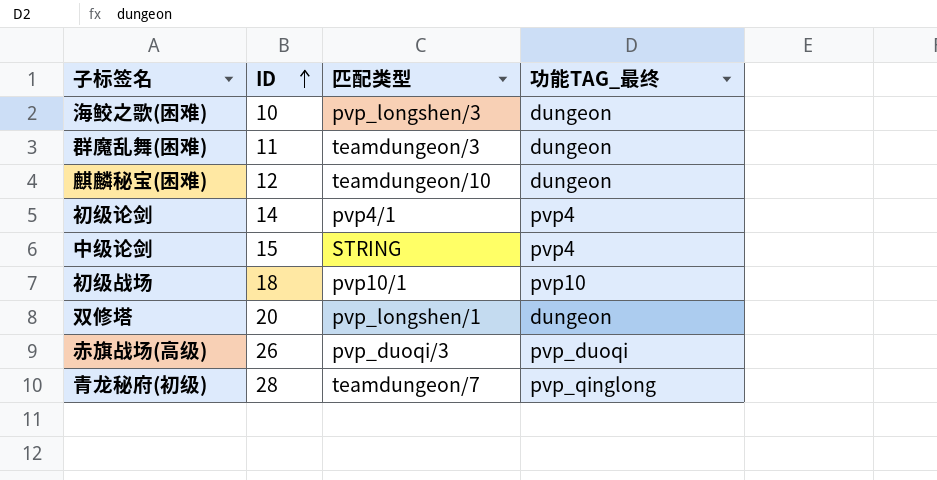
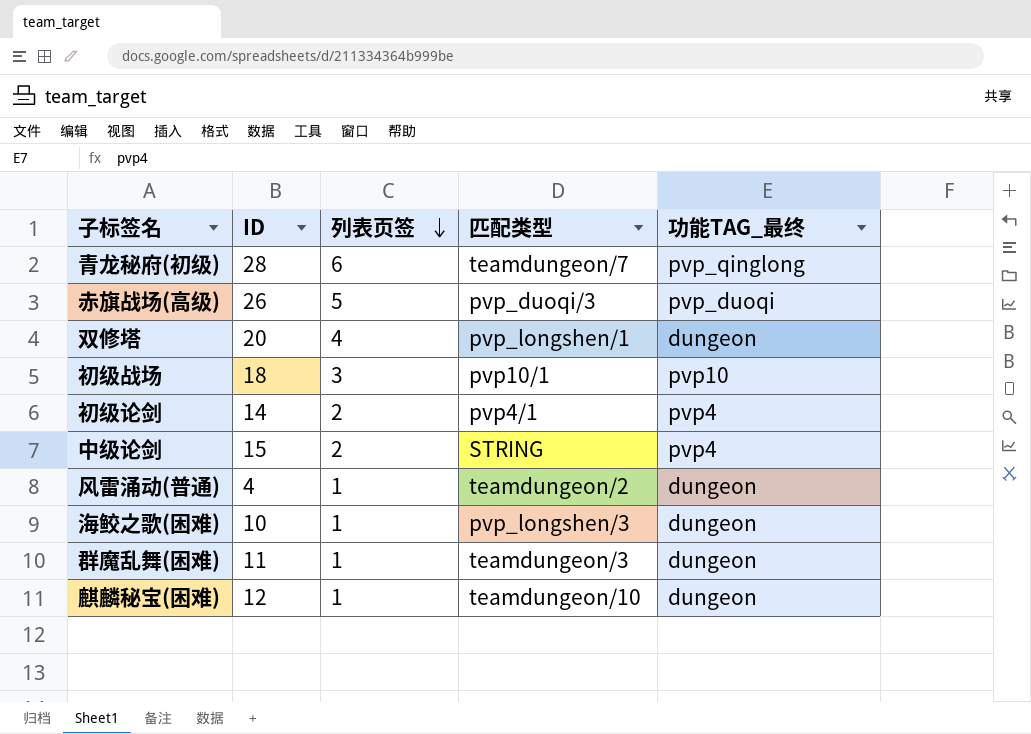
row order: ID ascending -> 列表页签 descending
column 列表页签 | position: none -> 3
row 风雷涌动(普通): none -> 4 | 1 | teamdungeon/2 | dungeon

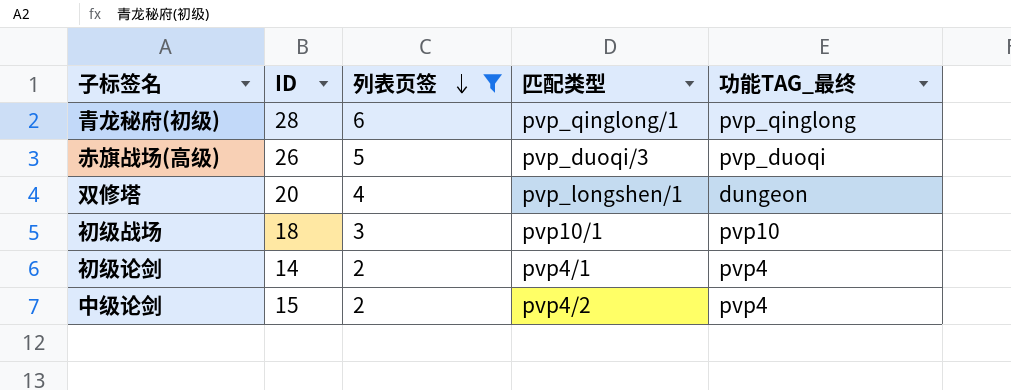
filter: none -> 列表页签 != 1
青龙秘府(初级) | 匹配类型: teamdungeon/7 -> pvp_qinglong/1
中级论剑 | 匹配类型: STRING -> pvp4/2

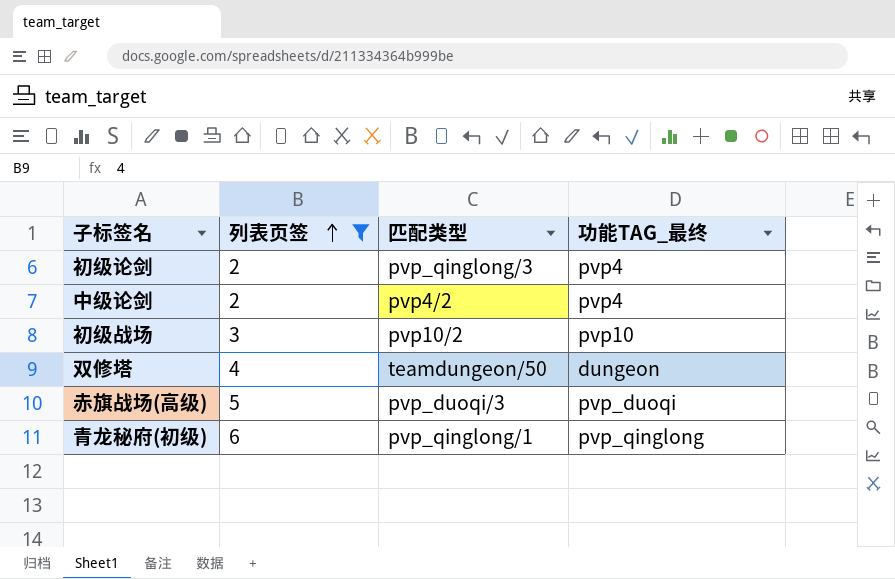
row order: 列表页签 descending -> 列表页签 ascending
column ID | position: 2 -> none
初级论剑 | 匹配类型: pvp4/1 -> pvp_qinglong/3
初级战场 | 匹配类型: pvp10/1 -> pvp10/2
双修塔 | 匹配类型: pvp_longshen/1 -> teamdungeon/50

